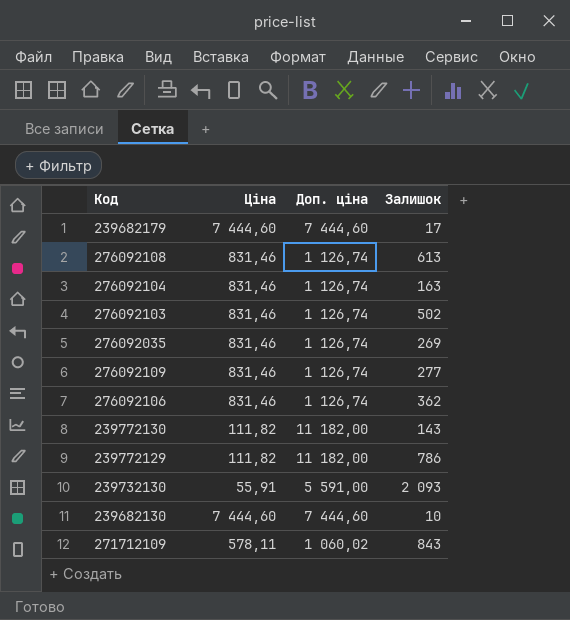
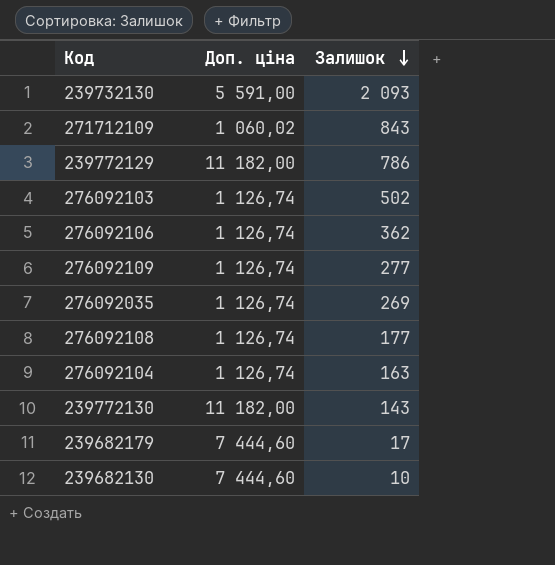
row order: none -> Залишок descending
column Ціна | position: 2 -> none
276092108 | Залишок: 613 -> 177

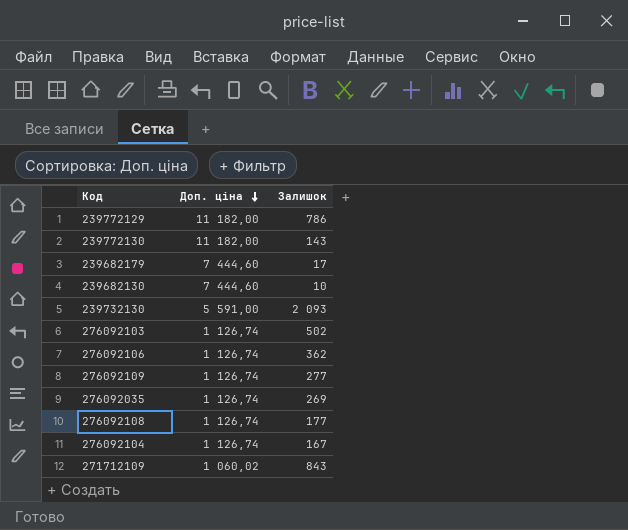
row order: Залишок descending -> Доп. ціна descending
276092104 | Залишок: 163 -> 167

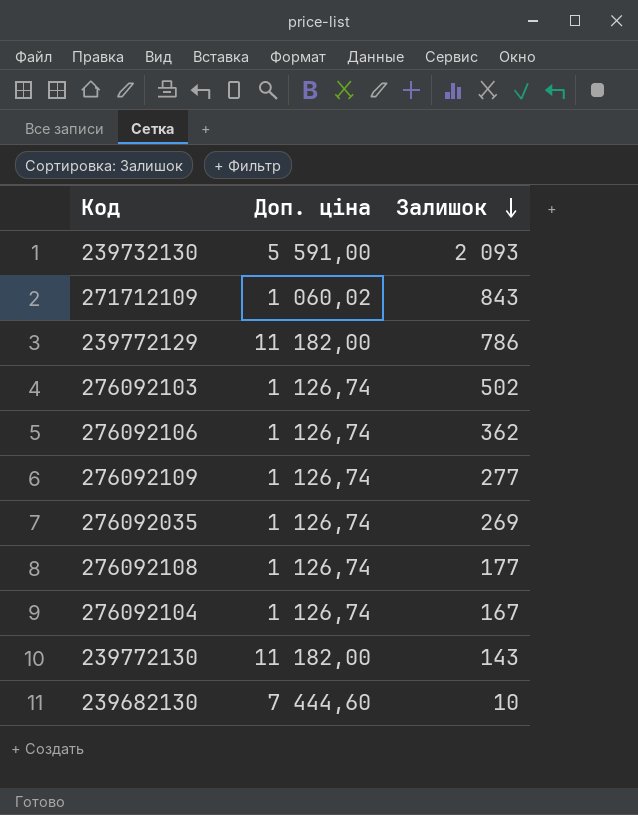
row order: Доп. ціна descending -> Залишок descending
row 239682179: 7 444,60 | 17 -> none

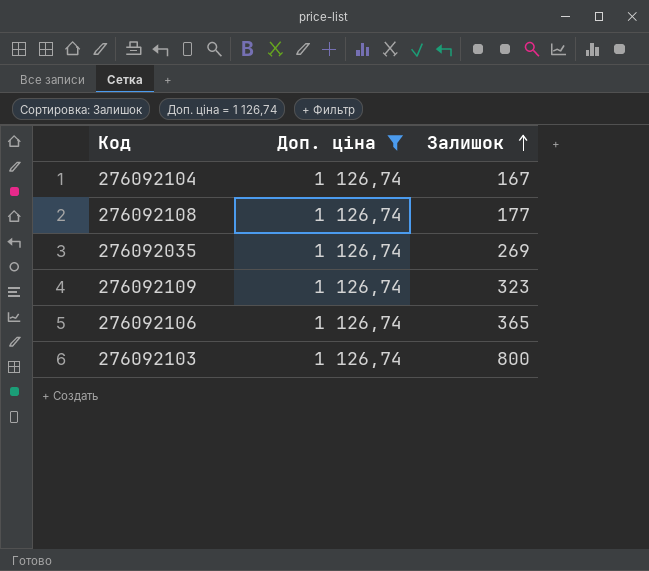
filter: none -> Доп. ціна = 1 126,74
row order: Залишок descending -> Залишок ascending
276092109 | Залишок: 277 -> 323
276092106 | Залишок: 362 -> 365
276092103 | Залишок: 502 -> 800

